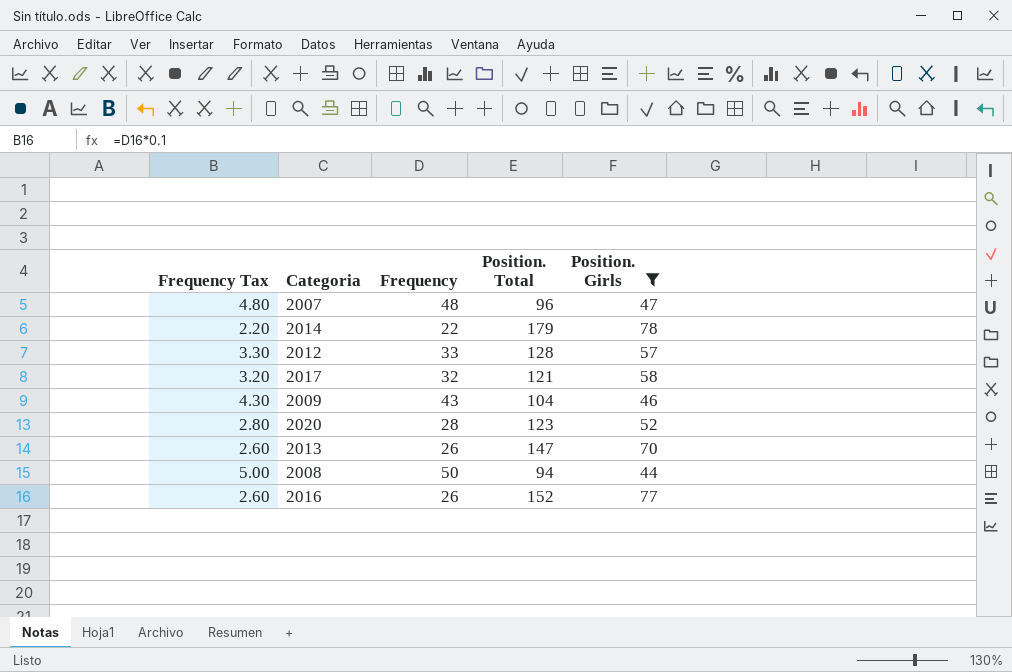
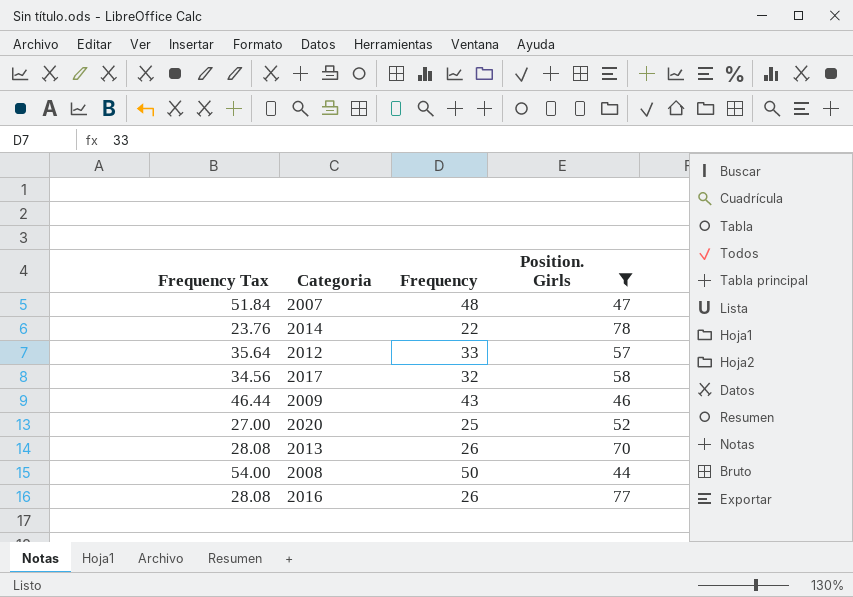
column Position. Total | position: 4 -> none
column Frequency Tax | formula: [Frequency] * 0.1 -> [Frequency] * 1.08
2020 | Frequency: 28 -> 25

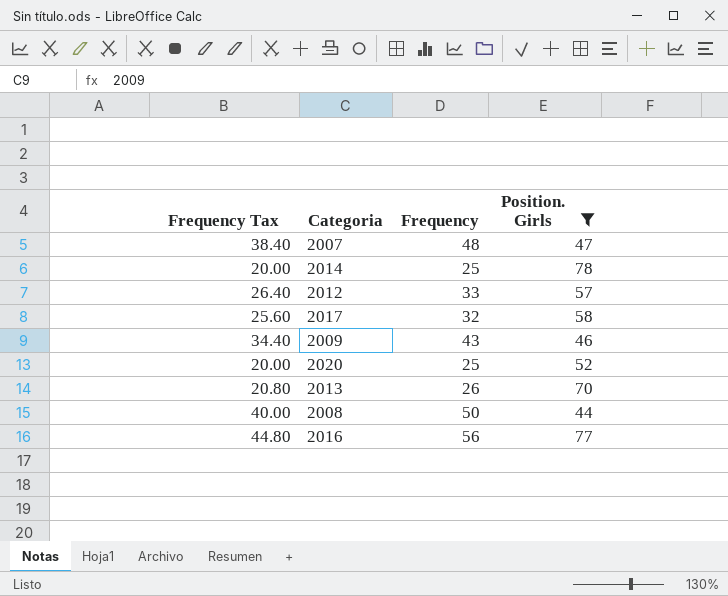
column Frequency Tax | formula: [Frequency] * 1.08 -> [Frequency] * 0.8
2014 | Frequency: 22 -> 25
2016 | Frequency: 26 -> 56

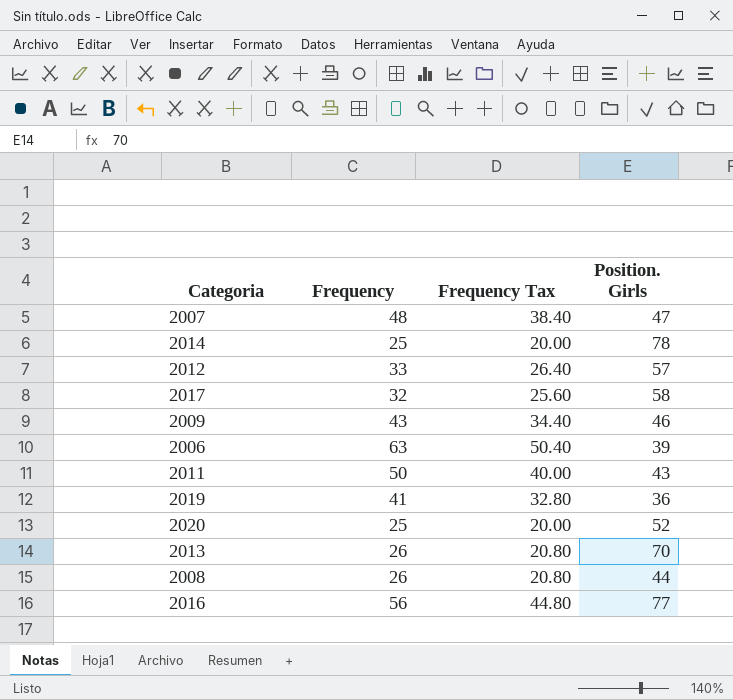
filter: Position. Girls >= 44 -> none
column Frequency Tax | position: 1 -> 3
2008 | Frequency: 50 -> 26
2008 | Frequency Tax: 40.00 -> 20.80

